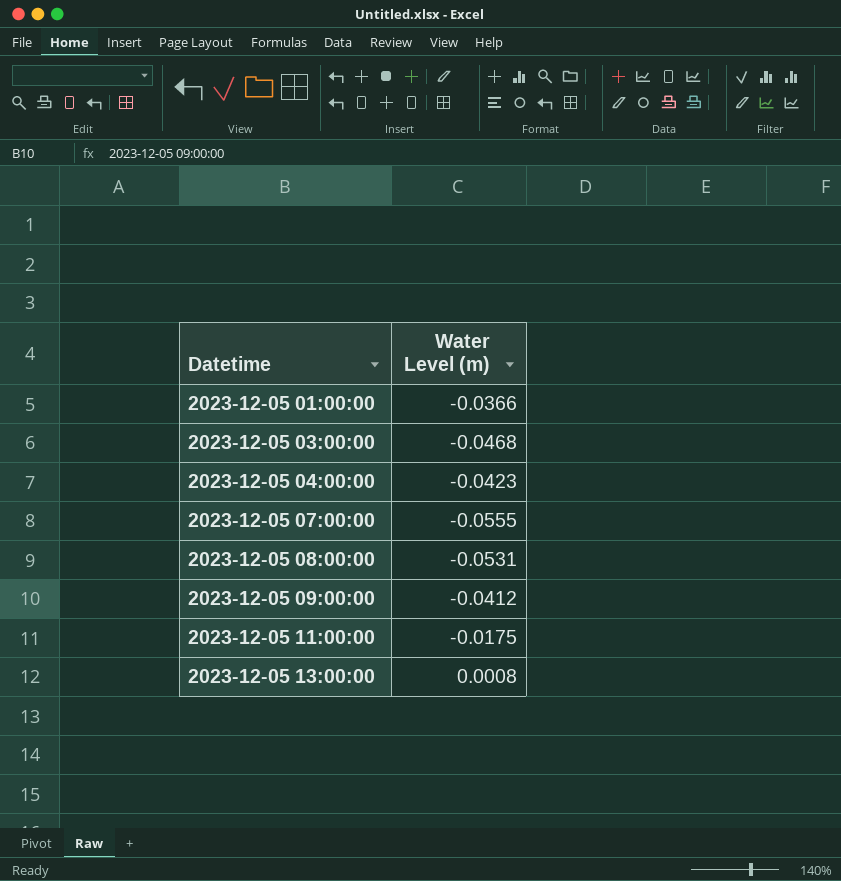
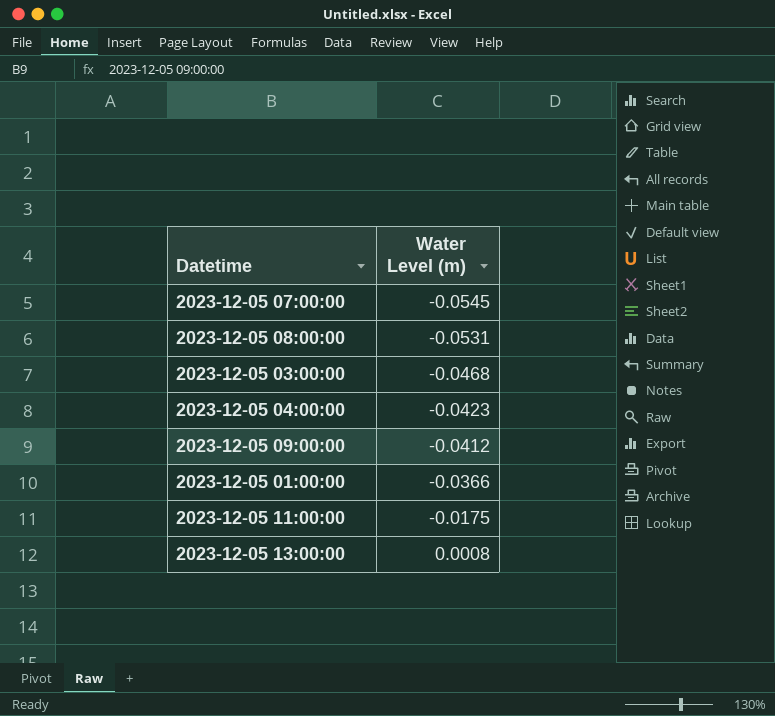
row order: Datetime ascending -> Water Level (m) ascending
2023-12-05 07:00:00 | Water Level (m): -0.0555 -> -0.0545

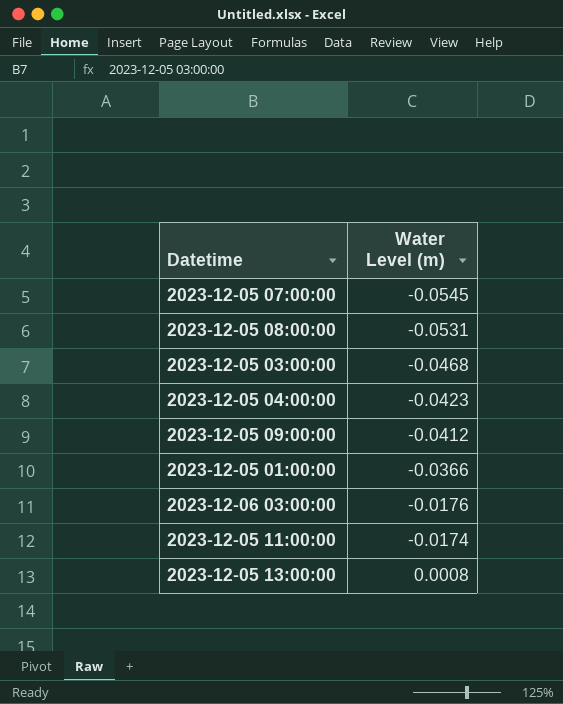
row 2023-12-06 03:00:00: none -> -0.0176
2023-12-05 11:00:00 | Water Level (m): -0.0175 -> -0.0174

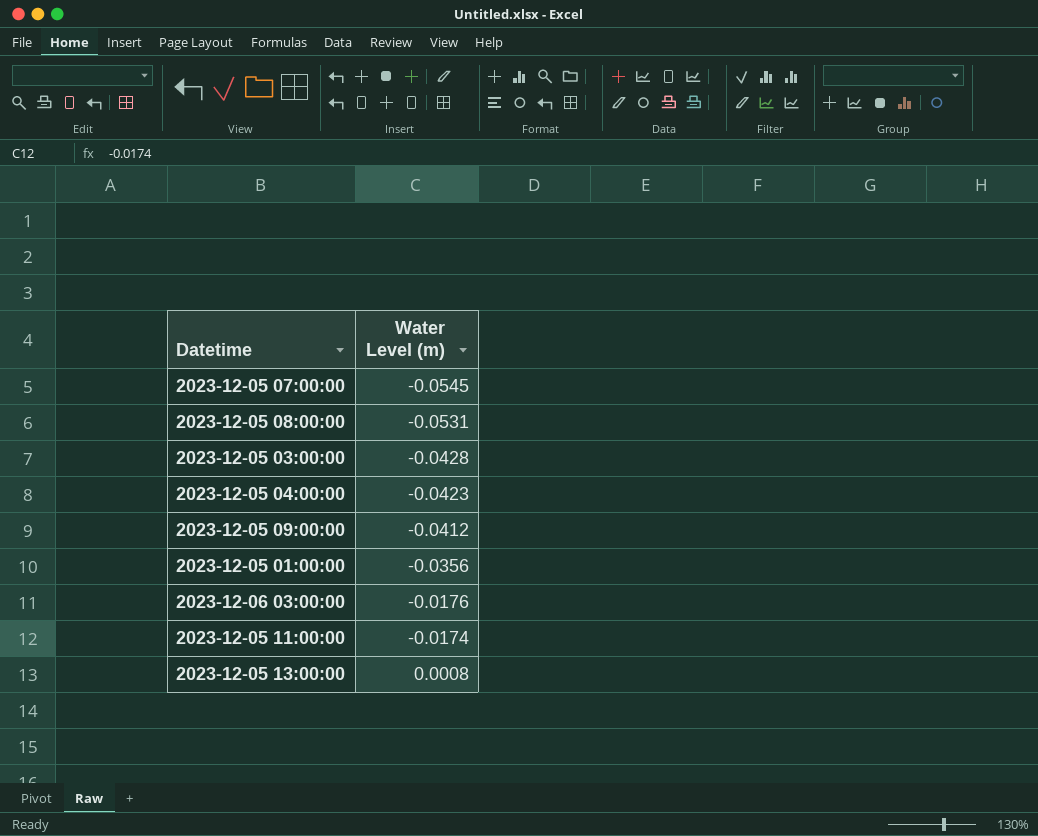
2023-12-05 03:00:00 | Water Level (m): -0.0468 -> -0.0428
2023-12-05 01:00:00 | Water Level (m): -0.0366 -> -0.0356

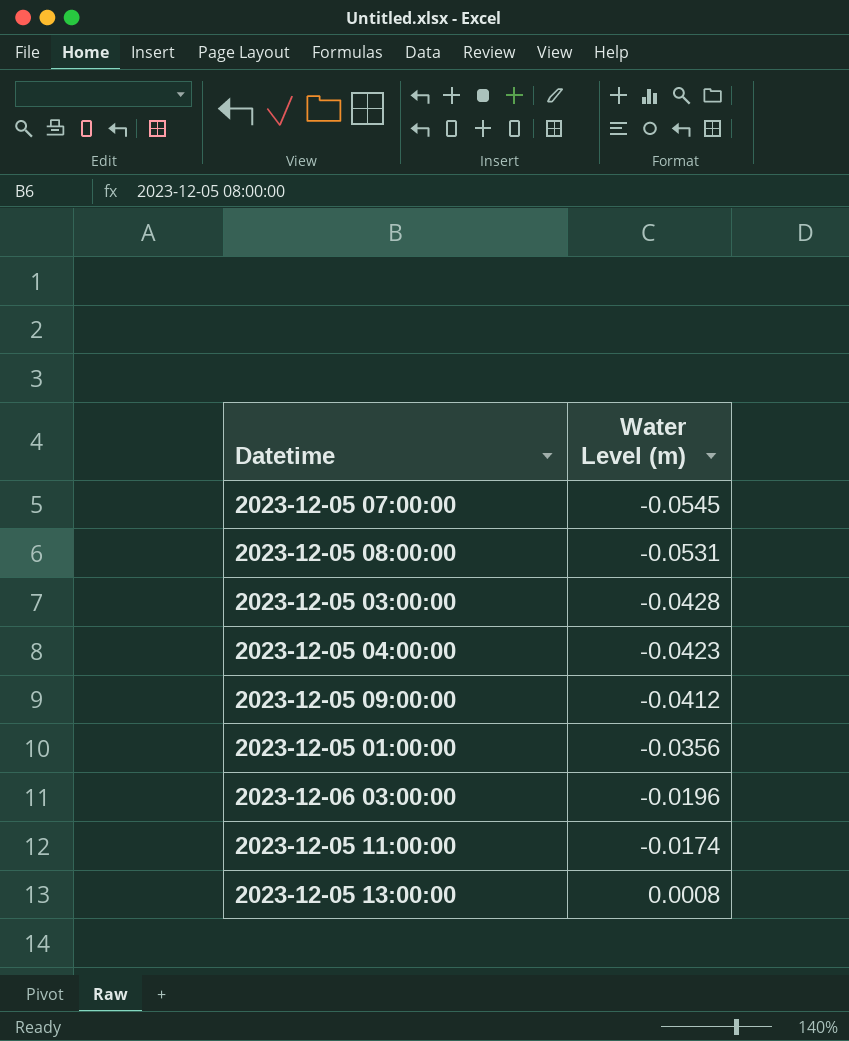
2023-12-06 03:00:00 | Water Level (m): -0.0176 -> -0.0196

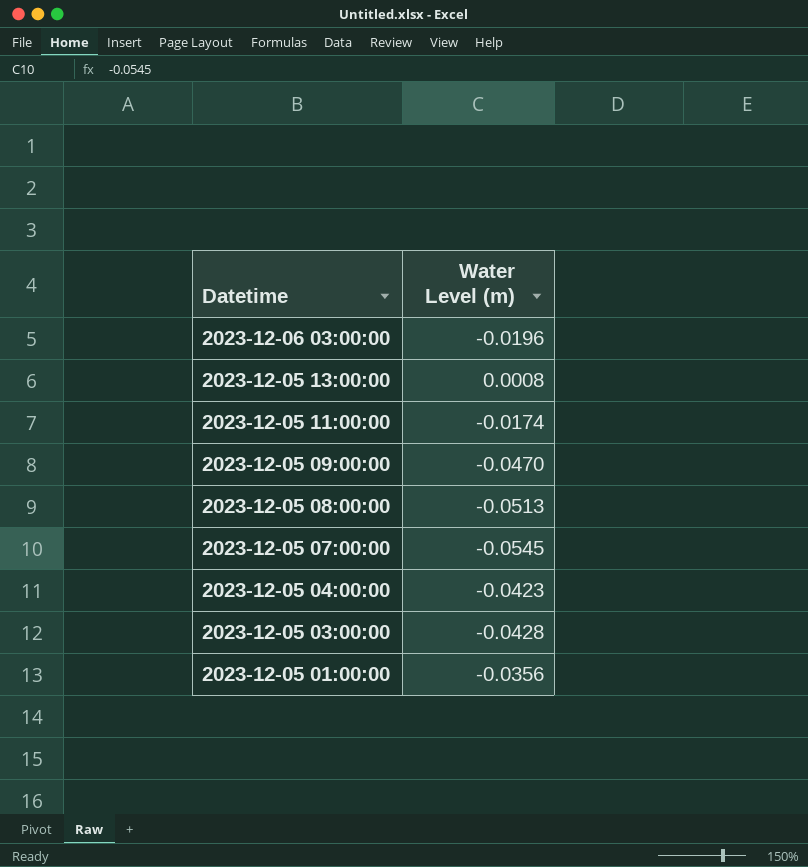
row order: Water Level (m) ascending -> Datetime descending
2023-12-05 09:00:00 | Water Level (m): -0.0412 -> -0.0470
2023-12-05 08:00:00 | Water Level (m): -0.0531 -> -0.0513

